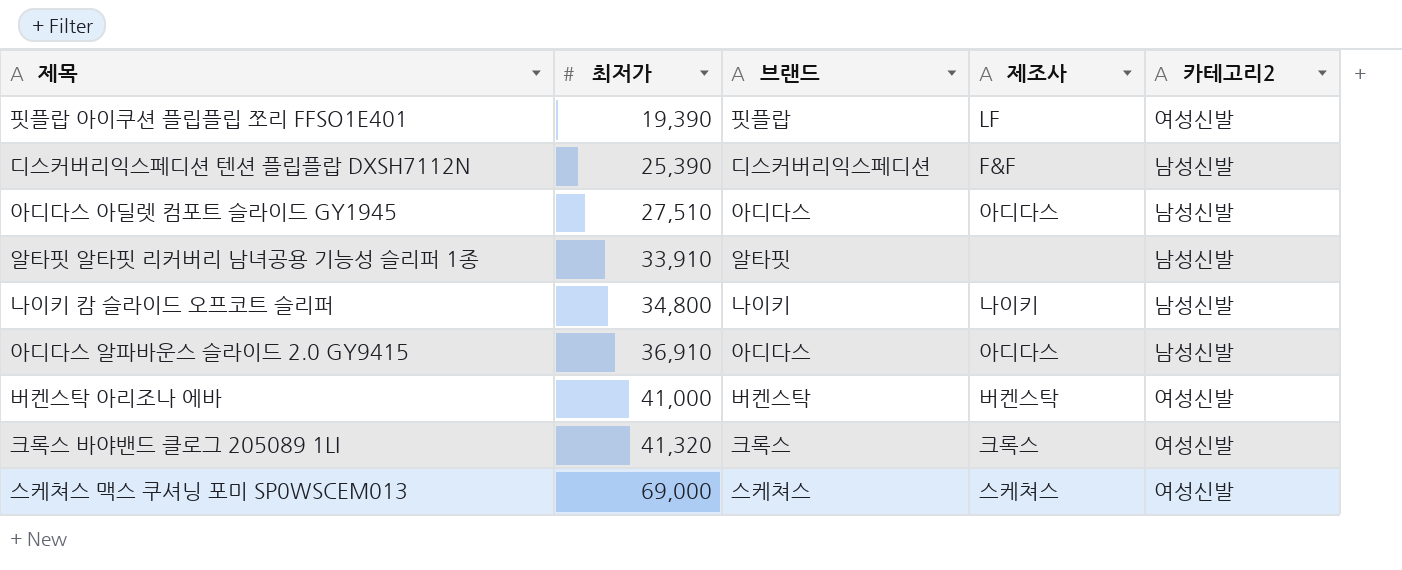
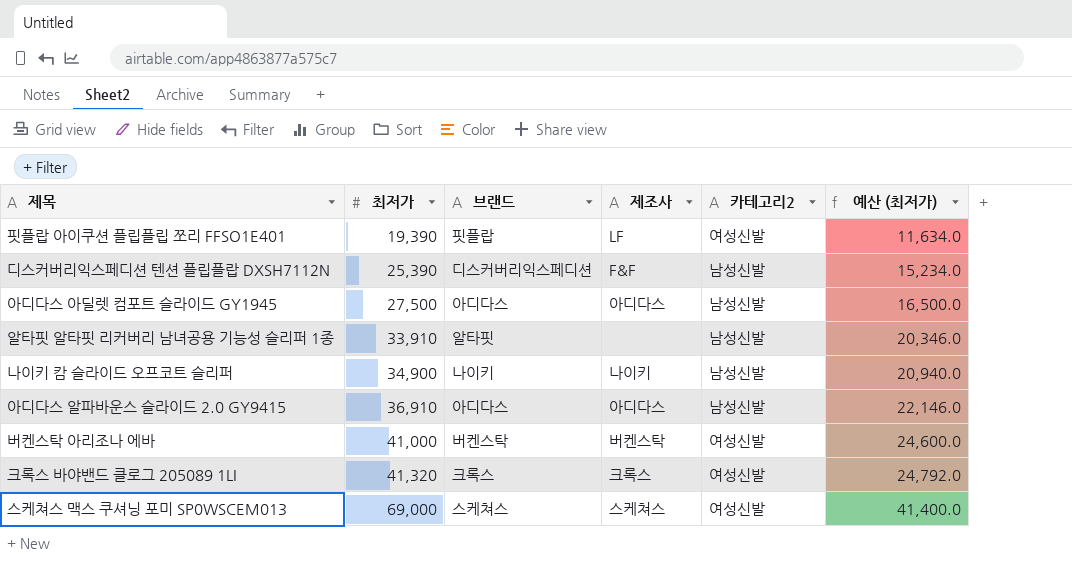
column 예산 (최저가) | formula: none -> [최저가] * 0.6
아디다스 아딜렛 컴포트 슬라이드 GY1945 | 최저가: 27,510 -> 27,500
나이키 캄 슬라이드 오프코트 슬리퍼 | 최저가: 34,800 -> 34,900

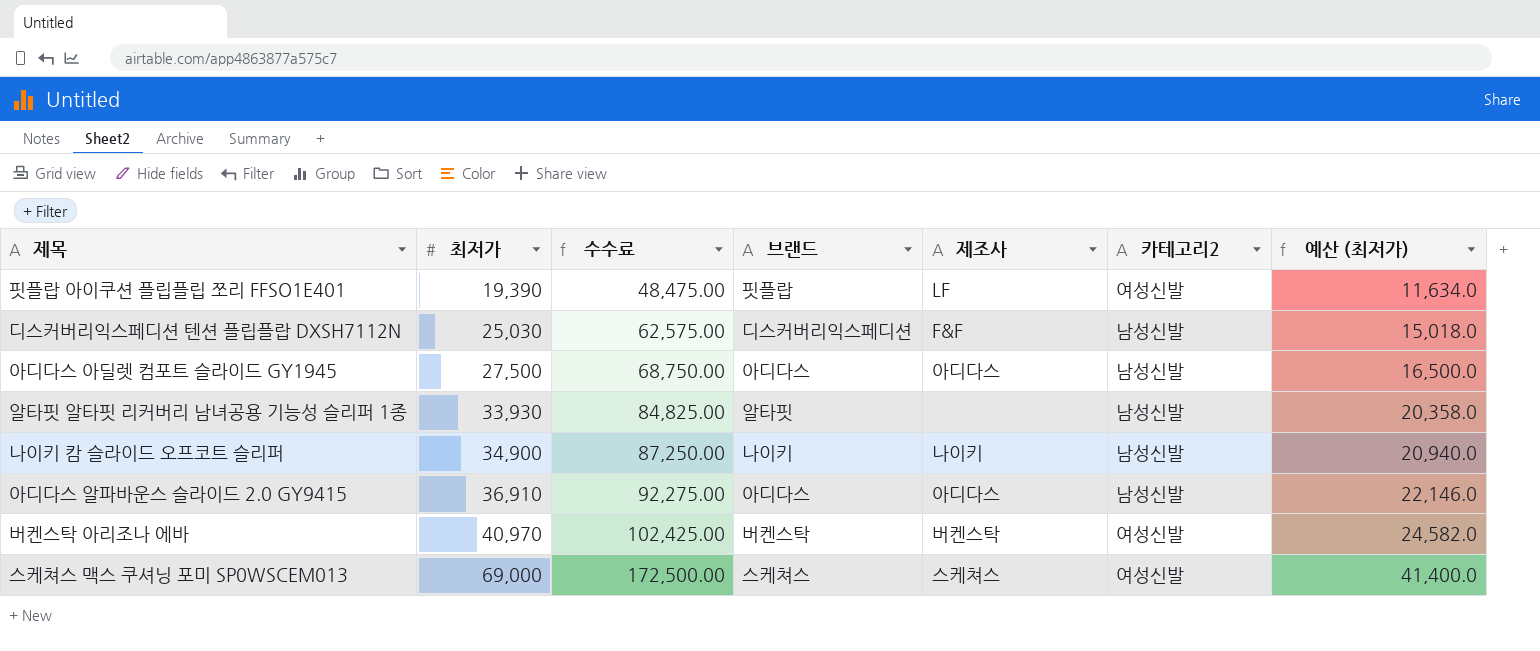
column 수수료 | formula: none -> [최저가] * 2.5
row 크록스 바야밴드 클로그 205089 1LI: 41,320 | 크록스 | 크록스 | 여성신발 | 24,792.0 -> none
디스커버리익스페디션 텐션 플립플랍 DXSH7112N | 최저가: 25,390 -> 25,030
디스커버리익스페디션 텐션 플립플랍 DXSH7112N | 예산 (최저가): 15,234.0 -> 15,018.0
알타핏 알타핏 리커버리 남녀공용 기능성 슬리퍼 1종 | 최저가: 33,910 -> 33,930
알타핏 알타핏 리커버리 남녀공용 기능성 슬리퍼 1종 | 예산 (최저가): 20,346.0 -> 20,358.0
버켄스탁 아리조나 에바 | 최저가: 41,000 -> 40,970
버켄스탁 아리조나 에바 | 예산 (최저가): 24,600.0 -> 24,582.0

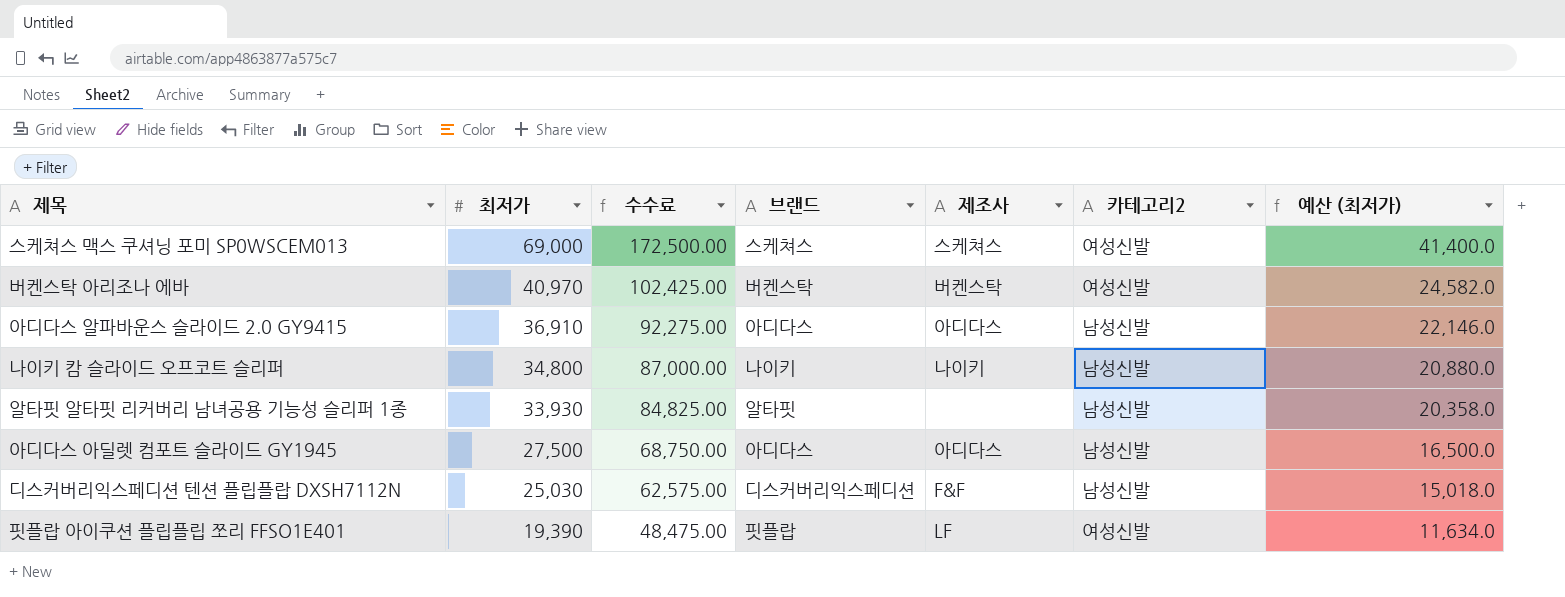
row order: 최저가 ascending -> 최저가 descending
나이키 캄 슬라이드 오프코트 슬리퍼 | 최저가: 34,900 -> 34,800
나이키 캄 슬라이드 오프코트 슬리퍼 | 수수료: 87,250.00 -> 87,000.00
나이키 캄 슬라이드 오프코트 슬리퍼 | 예산 (최저가): 20,940.0 -> 20,880.0

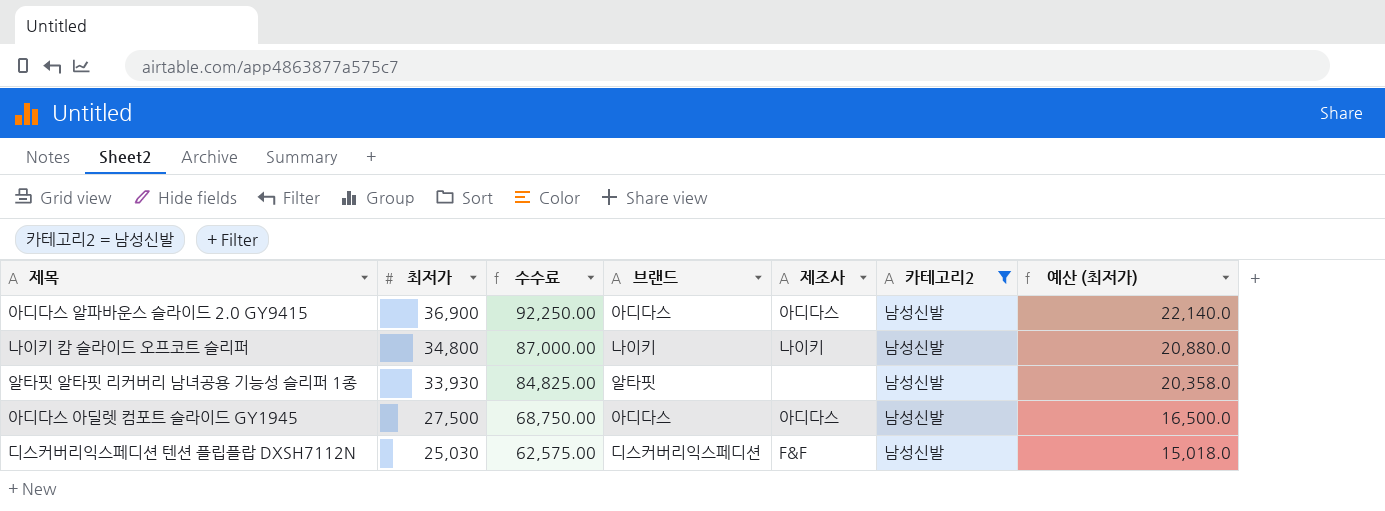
filter: none -> 카테고리2 = 남성신발
아디다스 알파바운스 슬라이드 2.0 GY9415 | 최저가: 36,910 -> 36,900
아디다스 알파바운스 슬라이드 2.0 GY9415 | 수수료: 92,275.00 -> 92,250.00
아디다스 알파바운스 슬라이드 2.0 GY9415 | 예산 (최저가): 22,146.0 -> 22,140.0

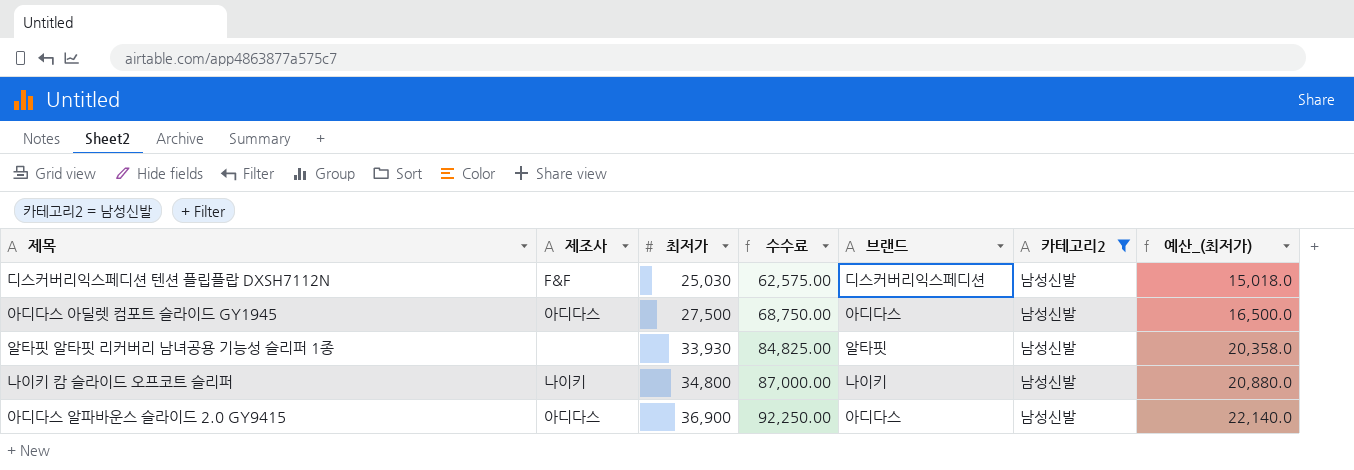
row order: 최저가 descending -> 최저가 ascending
column 제조사 | position: 5 -> 2
column name: 예산 (최저가) -> 예산_(최저가)

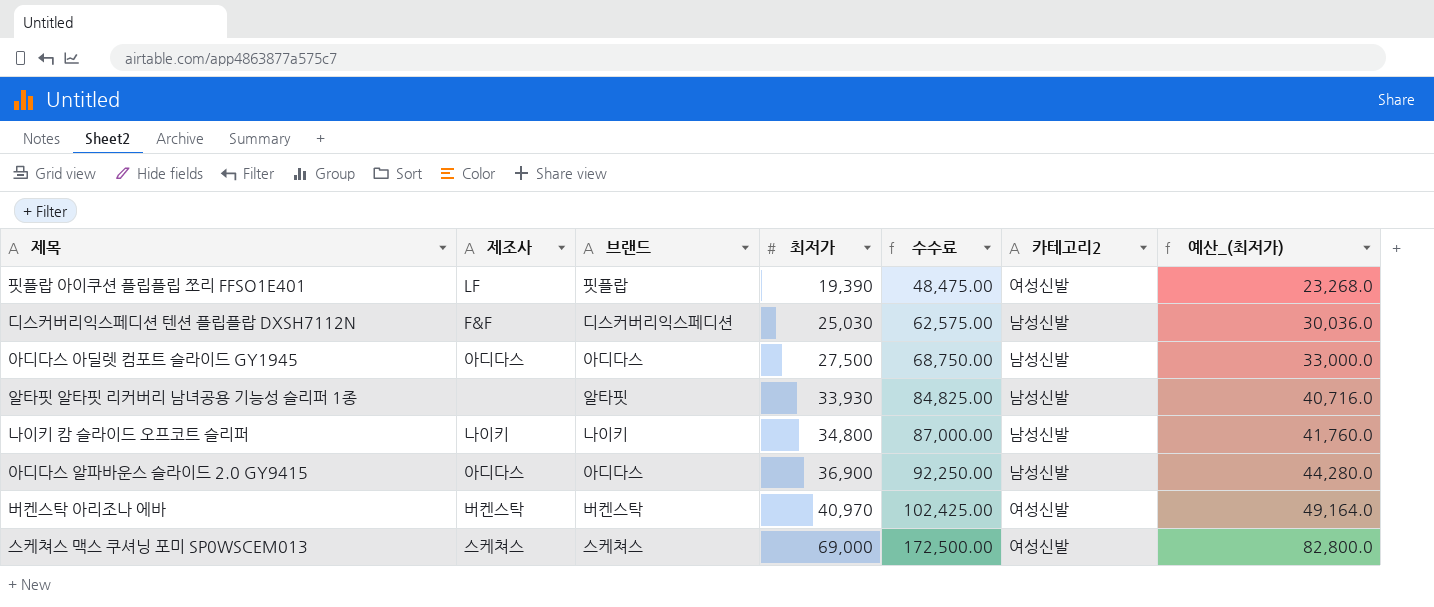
filter: 카테고리2 = 남성신발 -> none
column 브랜드 | position: 5 -> 3
column 예산_(최저가) | formula: [최저가] * 0.6 -> [최저가] * 1.2

